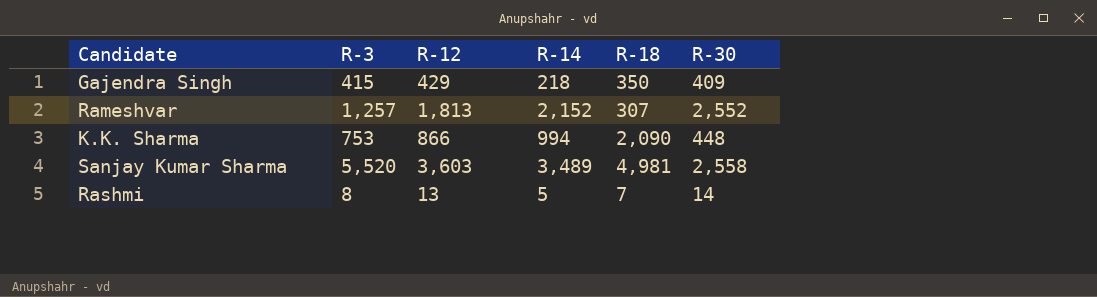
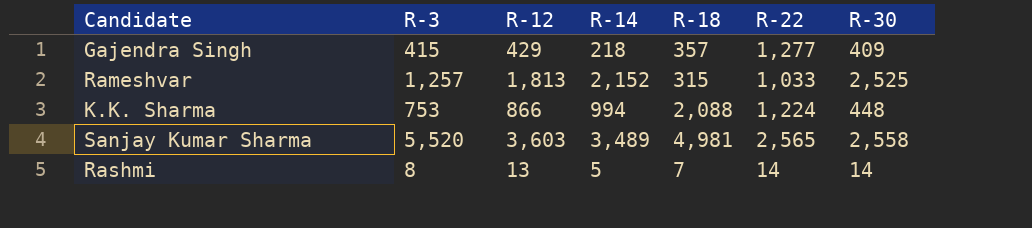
column R-22 | position: none -> 6
Gajendra Singh | R-18: 350 -> 357
Rameshvar | R-18: 307 -> 315
Rameshvar | R-30: 2,552 -> 2,525
K.K. Sharma | R-18: 2,090 -> 2,088

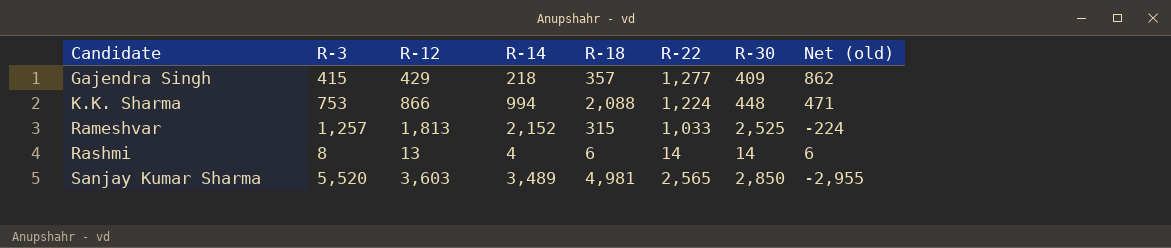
row order: none -> Candidate ascending
column Net (old) | formula: none -> [R-22] - [R-3]
Rashmi | R-14: 5 -> 4
Rashmi | R-18: 7 -> 6
Sanjay Kumar Sharma | R-30: 2,558 -> 2,850

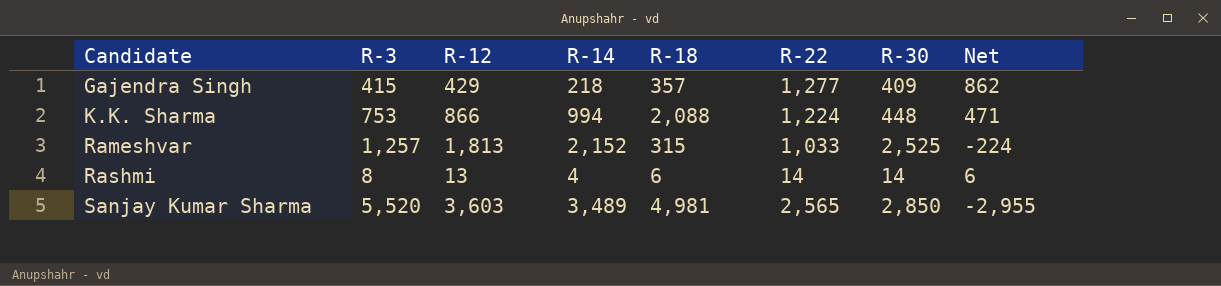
column name: Net (old) -> Net

